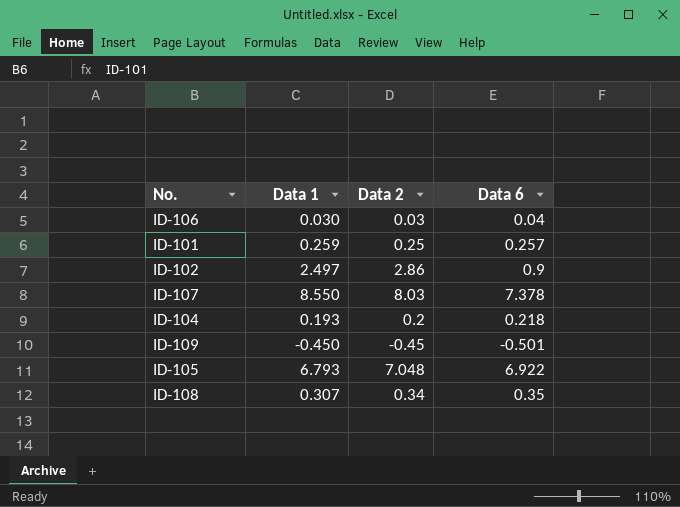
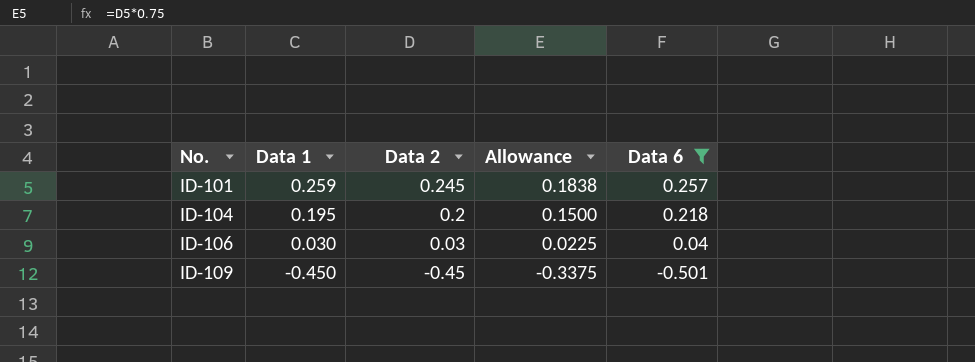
filter: none -> Data 6 <= 0.257
row order: none -> No. ascending
column Allowance | formula: none -> [Data 2] * 0.75
ID-101 | Data 2: 0.25 -> 0.245
ID-104 | Data 1: 0.193 -> 0.195

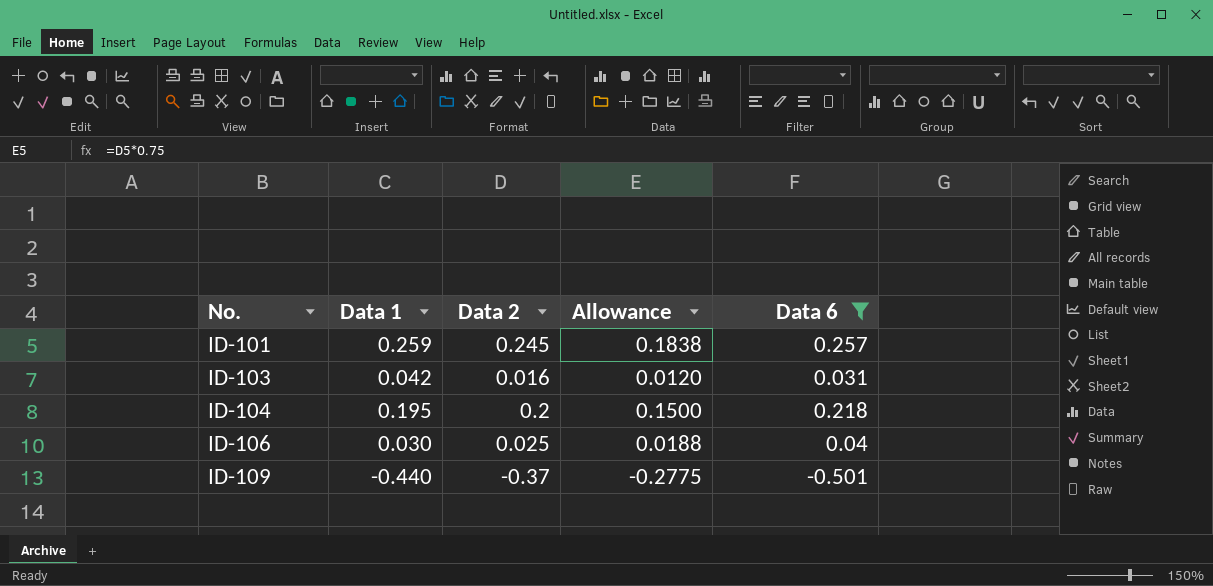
row ID-103: none -> 0.042 | 0.016 | 0.0120 | 0.031
ID-106 | Data 2: 0.03 -> 0.025
ID-106 | Allowance: 0.0225 -> 0.0188
ID-109 | Data 1: -0.450 -> -0.440
ID-109 | Data 2: -0.45 -> -0.37
ID-109 | Allowance: -0.3375 -> -0.2775

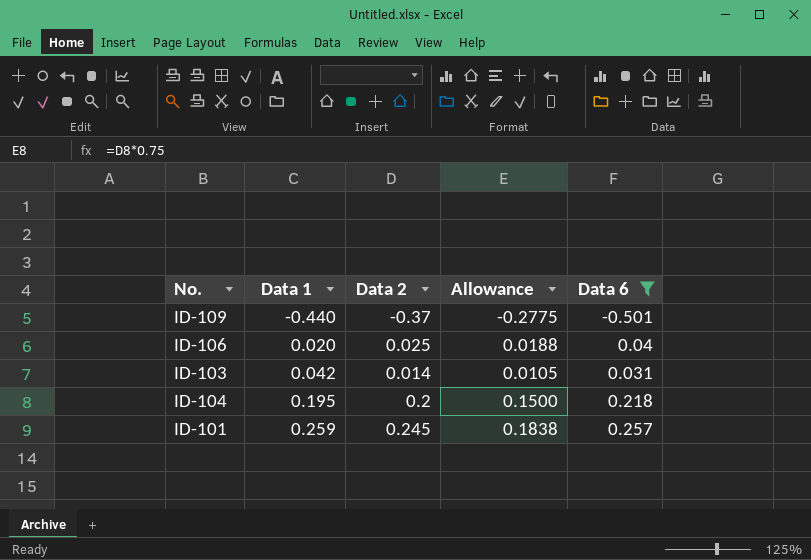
row order: No. ascending -> Data 1 ascending
ID-106 | Data 1: 0.030 -> 0.020
ID-103 | Data 2: 0.016 -> 0.014
ID-103 | Allowance: 0.0120 -> 0.0105

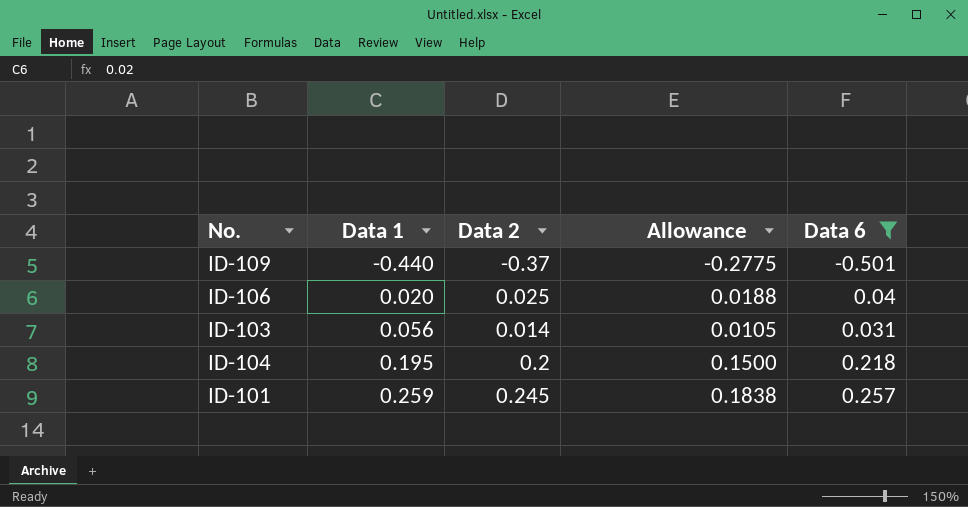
ID-103 | Data 1: 0.042 -> 0.056

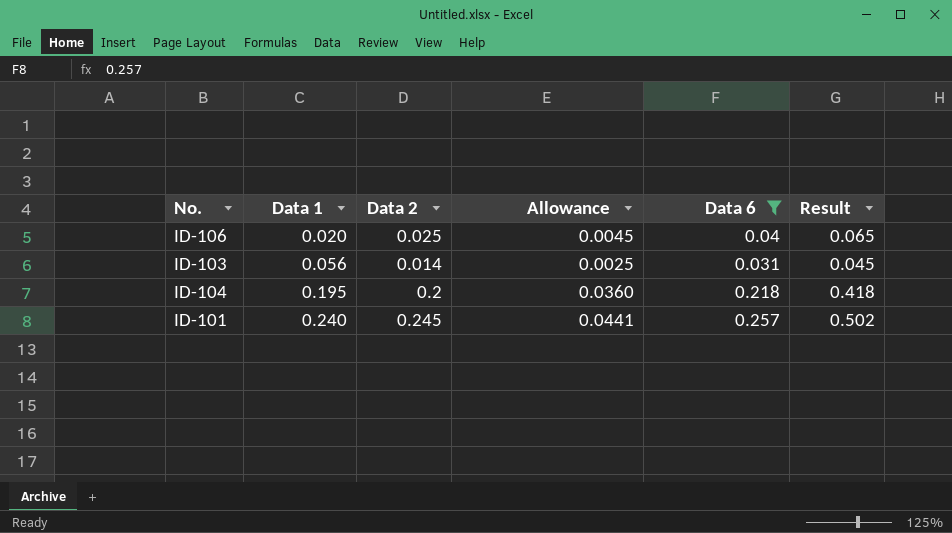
column Allowance | formula: [Data 2] * 0.75 -> [Data 2] * 0.18
column Result | formula: none -> [Data 2] + [Data 6]
row ID-109: -0.440 | -0.37 | -0.2775 | -0.501 -> none
ID-101 | Data 1: 0.259 -> 0.240

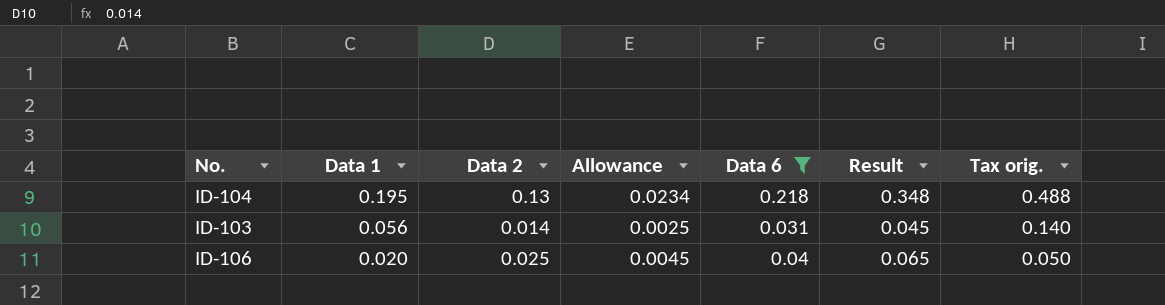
row order: Data 1 ascending -> Data 1 descending
column Tax orig. | formula: none -> [Data 1] * 2.5
row ID-101: 0.240 | 0.245 | 0.0441 | 0.257 | 0.502 -> none
ID-104 | Data 2: 0.2 -> 0.13
ID-104 | Allowance: 0.0360 -> 0.0234
ID-104 | Result: 0.418 -> 0.348

